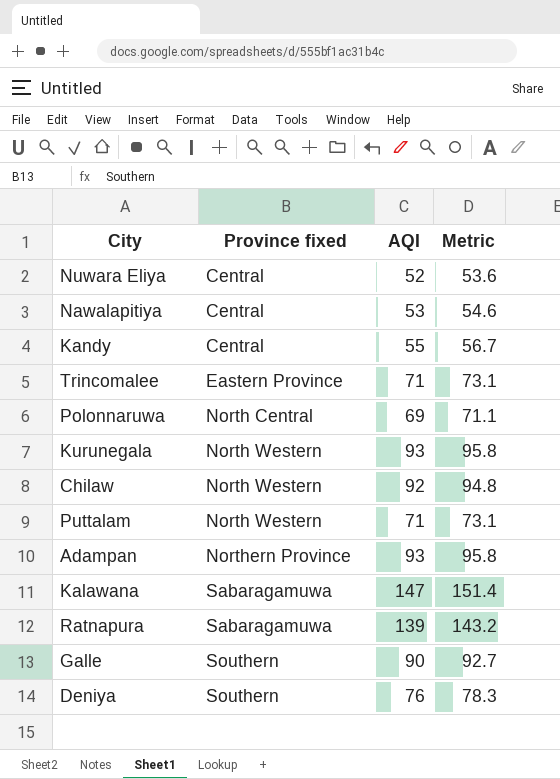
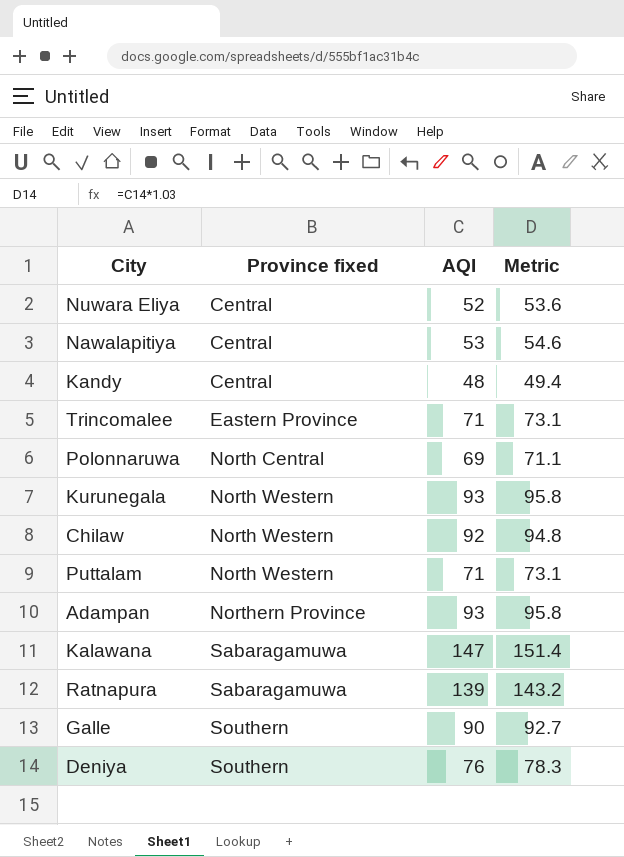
Kandy | AQI: 55 -> 48
Kandy | Metric: 56.7 -> 49.4

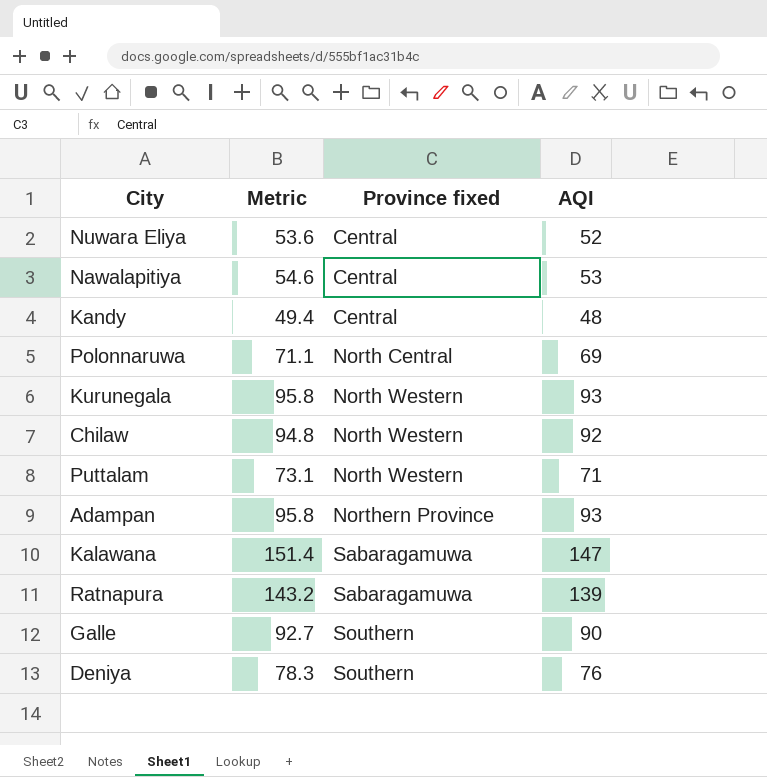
column Metric | position: 4 -> 2
row Trincomalee: Eastern Province | 71 | 73.1 -> none

